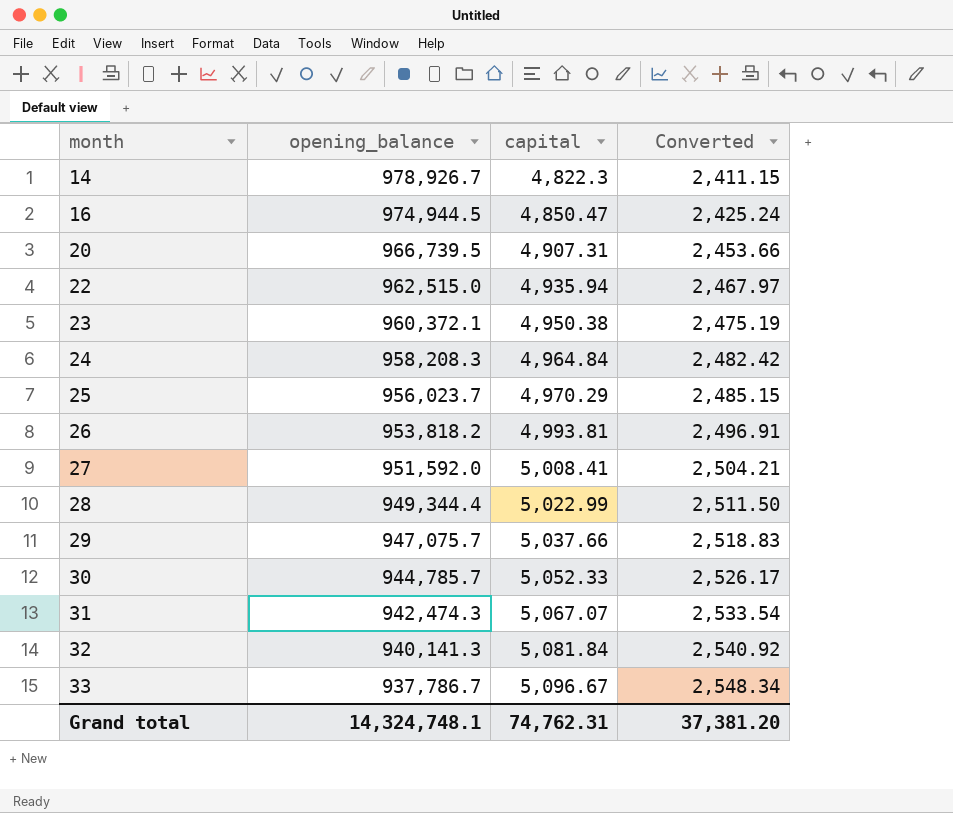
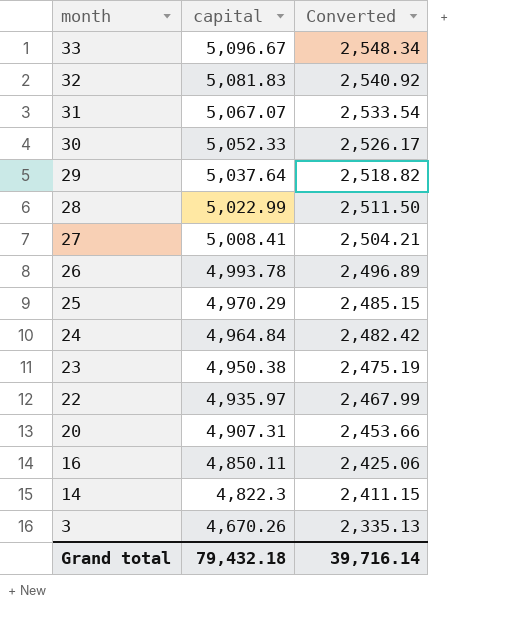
row order: month ascending -> month descending
column opening_balance | position: 2 -> none
32 | capital: 5,081.84 -> 5,081.83
29 | capital: 5,037.66 -> 5,037.64
29 | Converted: 2,518.83 -> 2,518.82
26 | capital: 4,993.81 -> 4,993.78
26 | Converted: 2,496.91 -> 2,496.89
22 | capital: 4,935.94 -> 4,935.97
22 | Converted: 2,467.97 -> 2,467.99
16 | capital: 4,850.47 -> 4,850.11
16 | Converted: 2,425.24 -> 2,425.06
row 3: none -> 4,670.26 | 2,335.13
Grand total | capital: 74,762.31 -> 79,432.18
Grand total | Converted: 37,381.20 -> 39,716.14

